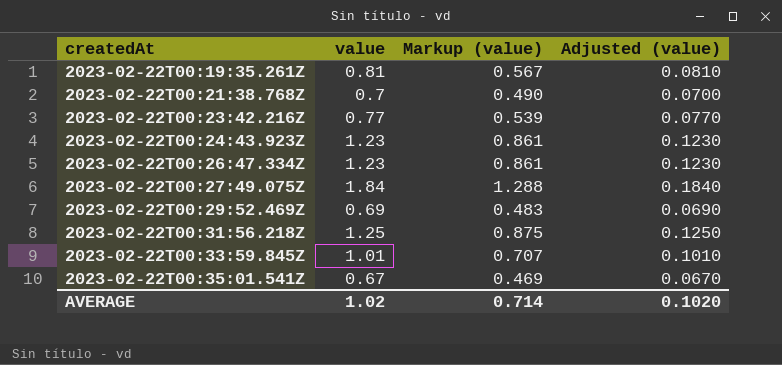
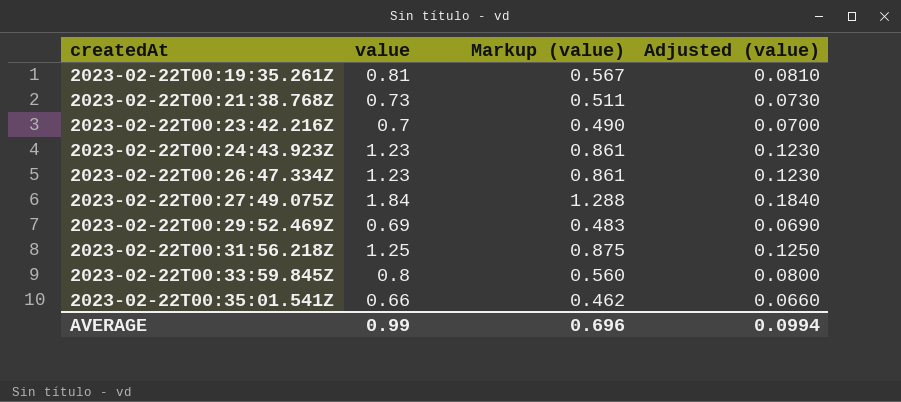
2023-02-22T00:21:38.768Z | value: 0.7 -> 0.73
2023-02-22T00:21:38.768Z | Markup (value): 0.490 -> 0.511
2023-02-22T00:21:38.768Z | Adjusted (value): 0.0700 -> 0.0730
2023-02-22T00:23:42.216Z | value: 0.77 -> 0.7
2023-02-22T00:23:42.216Z | Markup (value): 0.539 -> 0.490
2023-02-22T00:23:42.216Z | Adjusted (value): 0.0770 -> 0.0700
2023-02-22T00:33:59.845Z | value: 1.01 -> 0.8
2023-02-22T00:33:59.845Z | Markup (value): 0.707 -> 0.560
2023-02-22T00:33:59.845Z | Adjusted (value): 0.1010 -> 0.0800
2023-02-22T00:35:01.541Z | value: 0.67 -> 0.66
2023-02-22T00:35:01.541Z | Markup (value): 0.469 -> 0.462
2023-02-22T00:35:01.541Z | Adjusted (value): 0.0670 -> 0.0660
AVERAGE | value: 1.02 -> 0.99
AVERAGE | Markup (value): 0.714 -> 0.696
AVERAGE | Adjusted (value): 0.1020 -> 0.0994

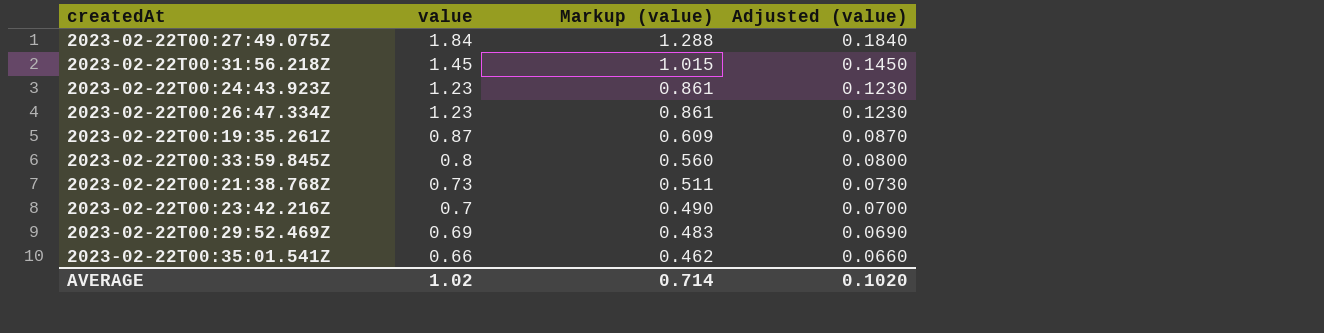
row order: createdAt ascending -> value descending
2023-02-22T00:31:56.218Z | value: 1.25 -> 1.45
2023-02-22T00:31:56.218Z | Markup (value): 0.875 -> 1.015
2023-02-22T00:31:56.218Z | Adjusted (value): 0.1250 -> 0.1450
2023-02-22T00:19:35.261Z | value: 0.81 -> 0.87
2023-02-22T00:19:35.261Z | Markup (value): 0.567 -> 0.609
2023-02-22T00:19:35.261Z | Adjusted (value): 0.0810 -> 0.0870
AVERAGE | value: 0.99 -> 1.02
AVERAGE | Markup (value): 0.696 -> 0.714
AVERAGE | Adjusted (value): 0.0994 -> 0.1020

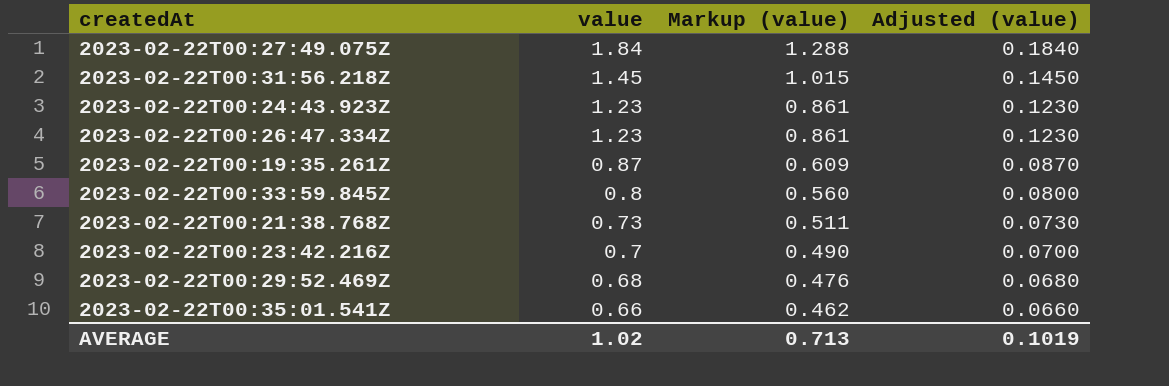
2023-02-22T00:29:52.469Z | value: 0.69 -> 0.68
2023-02-22T00:29:52.469Z | Markup (value): 0.483 -> 0.476
2023-02-22T00:29:52.469Z | Adjusted (value): 0.0690 -> 0.0680
AVERAGE | Markup (value): 0.714 -> 0.713
AVERAGE | Adjusted (value): 0.1020 -> 0.1019

